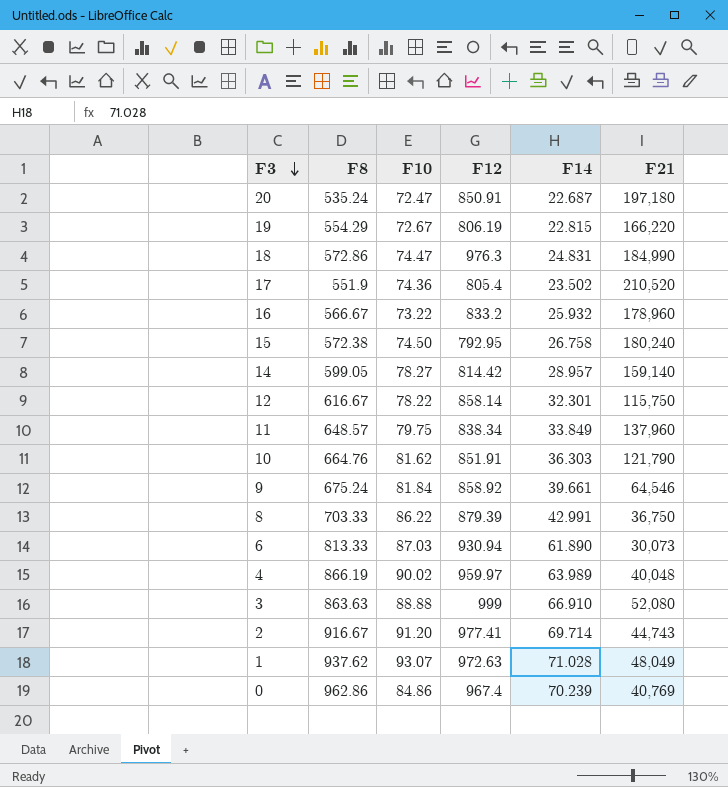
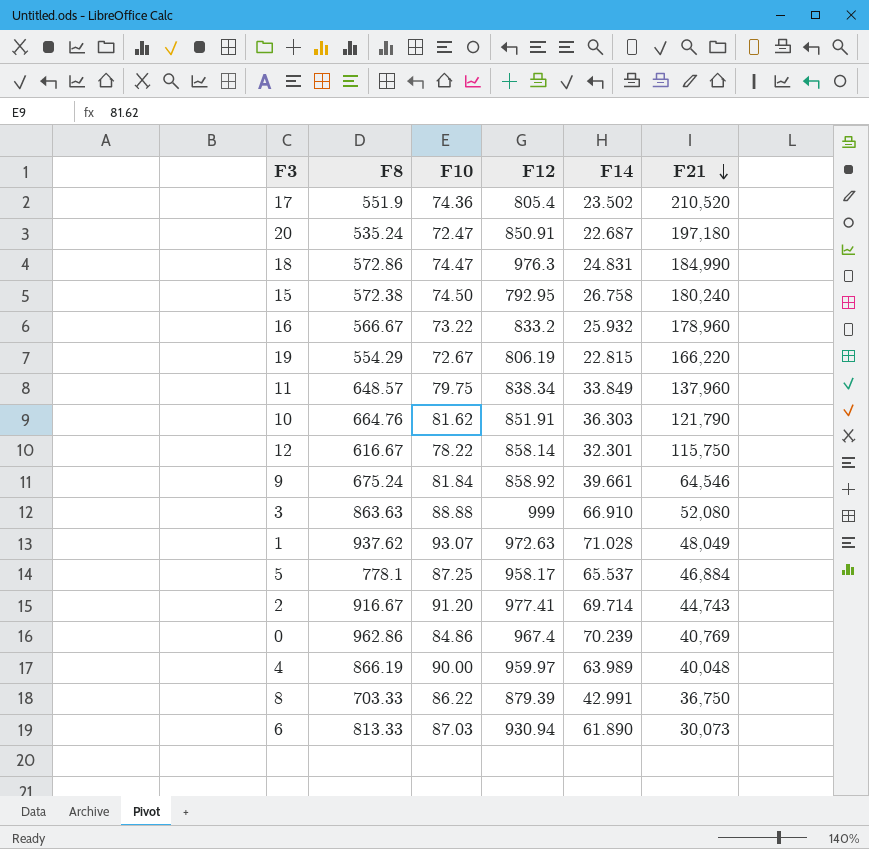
row order: F3 descending -> F21 descending
row 14: 599.05 | 78.27 | 814.42 | 28.957 | 159,140 -> none
row 5: none -> 778.1 | 87.25 | 958.17 | 65.537 | 46,884
4 | F10: 90.02 -> 90.00

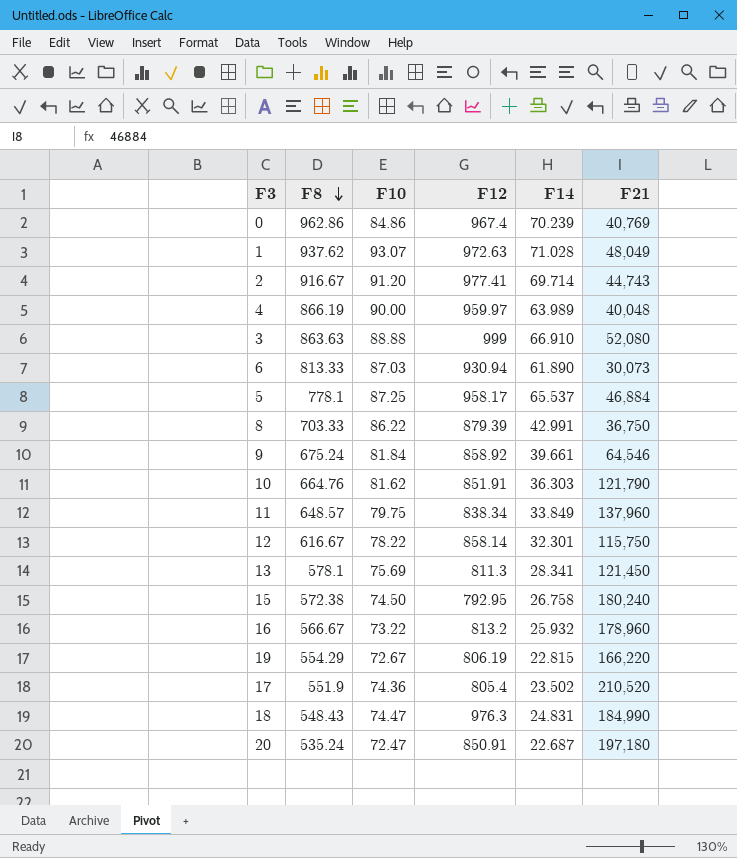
row order: F21 descending -> F8 descending
row 13: none -> 578.1 | 75.69 | 811.3 | 28.341 | 121,450
16 | F12: 833.2 -> 813.2
18 | F8: 572.86 -> 548.43

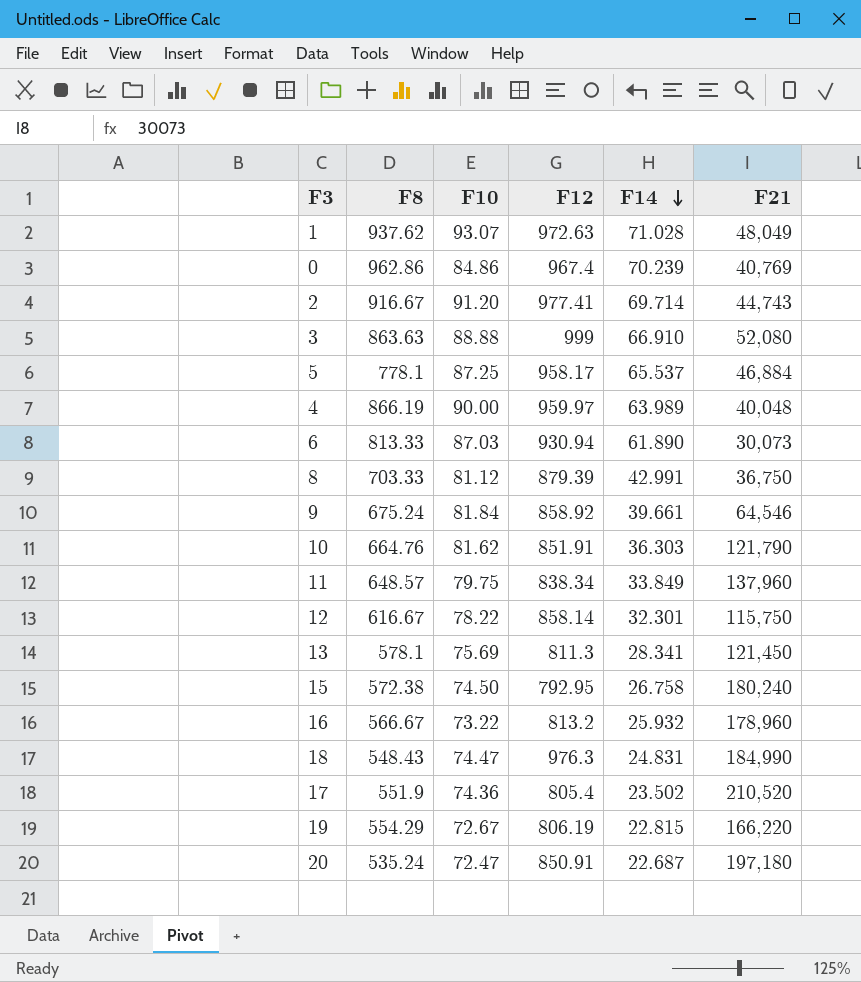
row order: F8 descending -> F14 descending
8 | F10: 86.22 -> 81.12

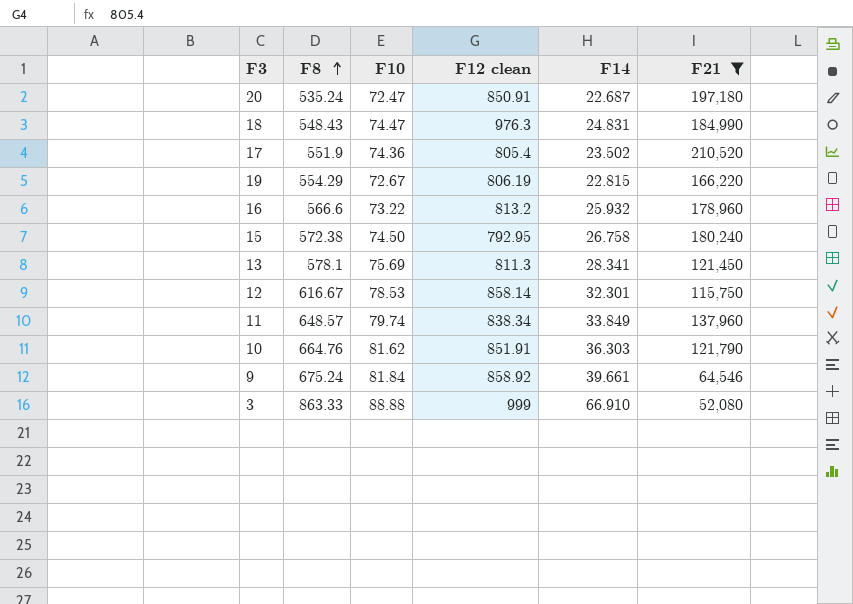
filter: none -> F21 >= 52,080
row order: F14 descending -> F8 ascending
column name: F12 -> F12 clean
16 | F8: 566.67 -> 566.6
12 | F10: 78.22 -> 78.53
11 | F10: 79.75 -> 79.74
3 | F8: 863.63 -> 863.33

